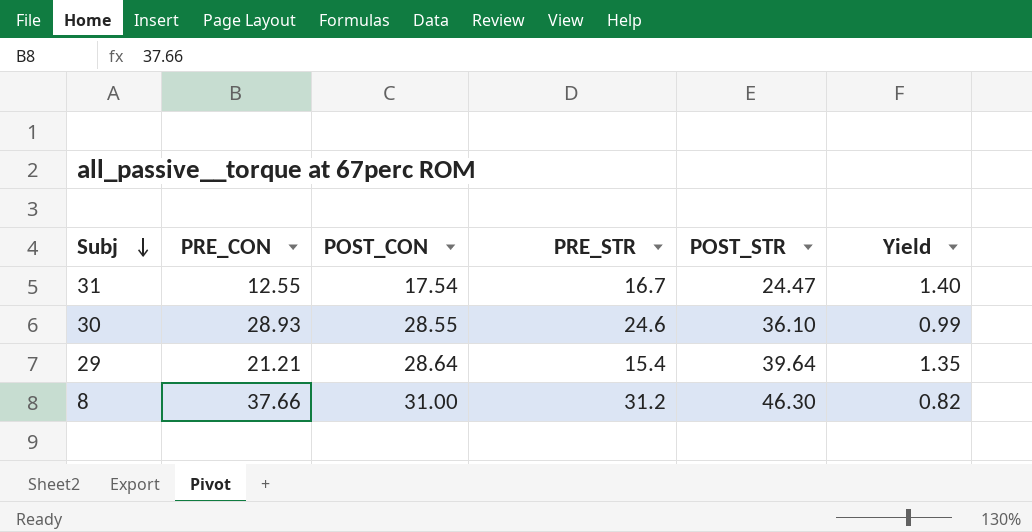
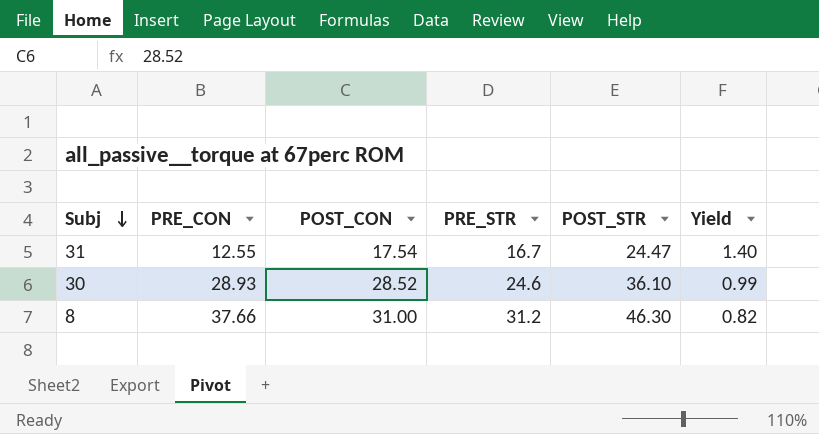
row 29: 21.21 | 28.64 | 15.4 | 39.64 | 1.35 -> none
30 | POST_CON: 28.55 -> 28.52

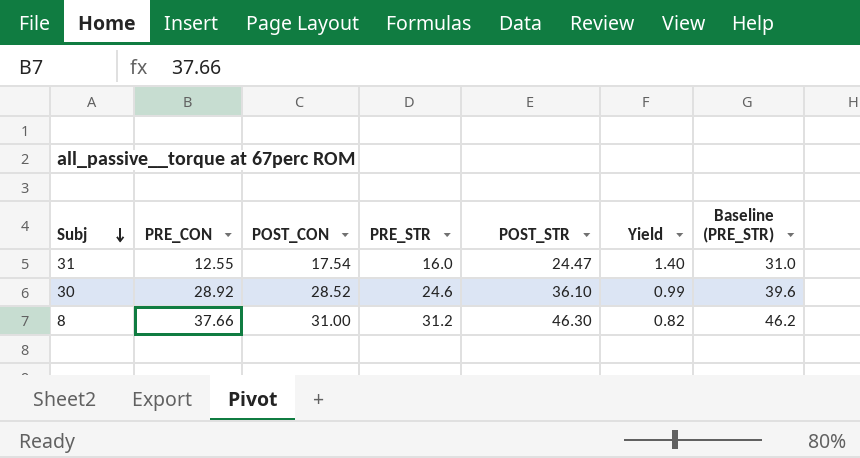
column Baseline (PRE_STR) | formula: none -> [PRE_STR] + 15
31 | PRE_STR: 16.7 -> 16.0
30 | PRE_CON: 28.93 -> 28.92

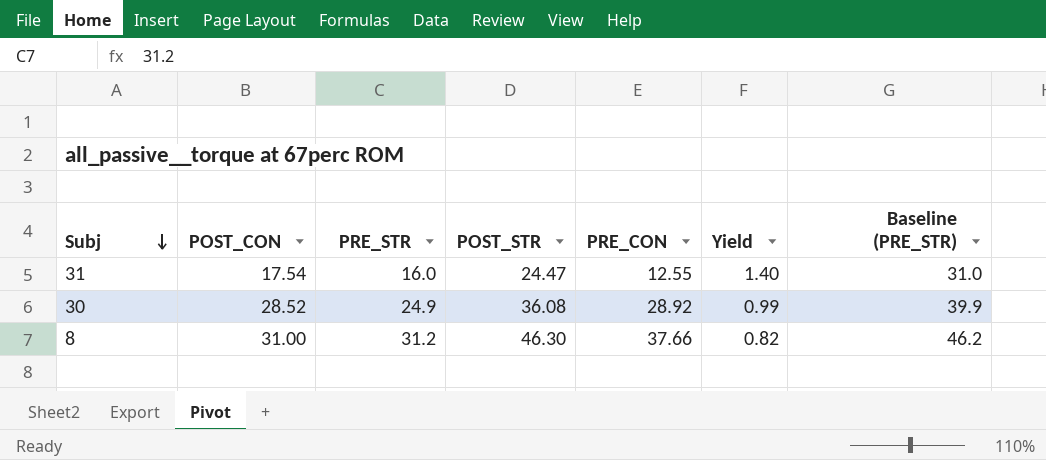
column PRE_CON | position: 2 -> 5
30 | PRE_STR: 24.6 -> 24.9
30 | POST_STR: 36.10 -> 36.08
30 | Baseline (PRE_STR): 39.6 -> 39.9

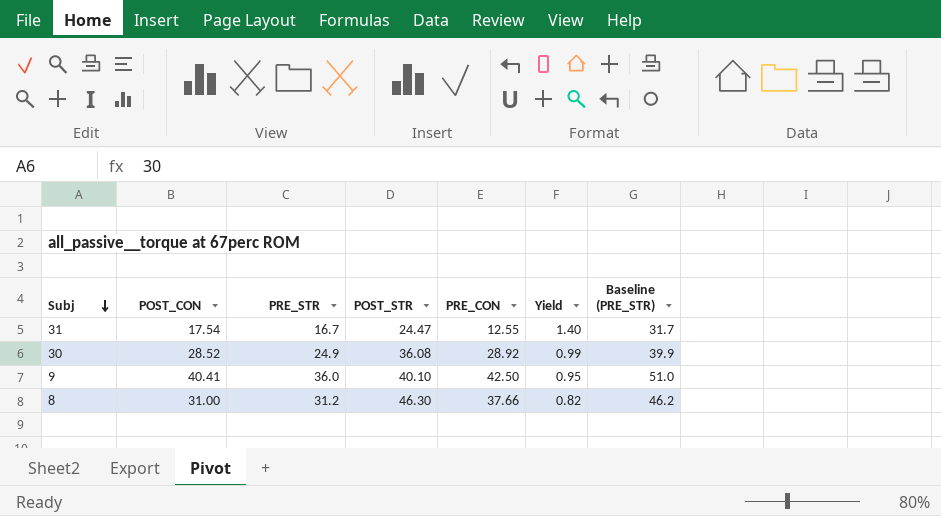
31 | PRE_STR: 16.0 -> 16.7
31 | Baseline (PRE_STR): 31.0 -> 31.7
row 9: none -> 40.41 | 36.0 | 40.10 | 42.50 | 0.95 | 51.0

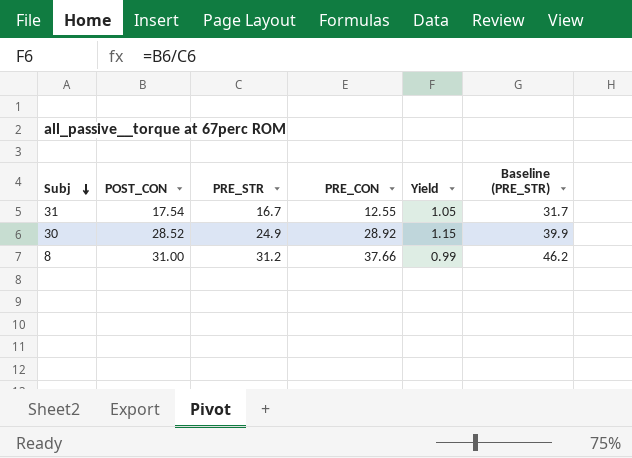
column POST_STR | position: 4 -> none
column Yield | formula: [POST_CON] / [PRE_CON] -> [POST_CON] / [PRE_STR]
row 9: 40.41 | 36.0 | 40.10 | 42.50 | 0.95 | 51.0 -> none

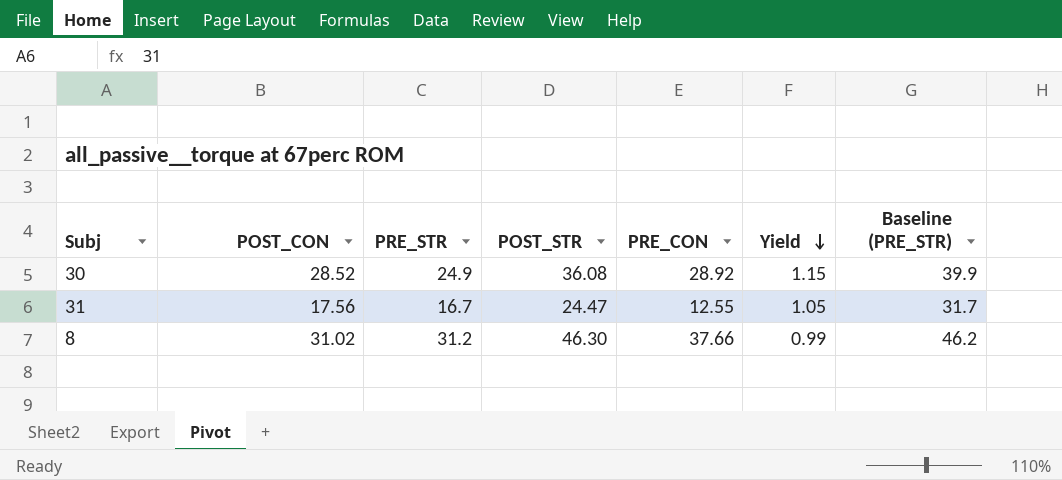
row order: Subj descending -> Yield descending
column POST_STR | position: none -> 4
31 | POST_CON: 17.54 -> 17.56
8 | POST_CON: 31.00 -> 31.02

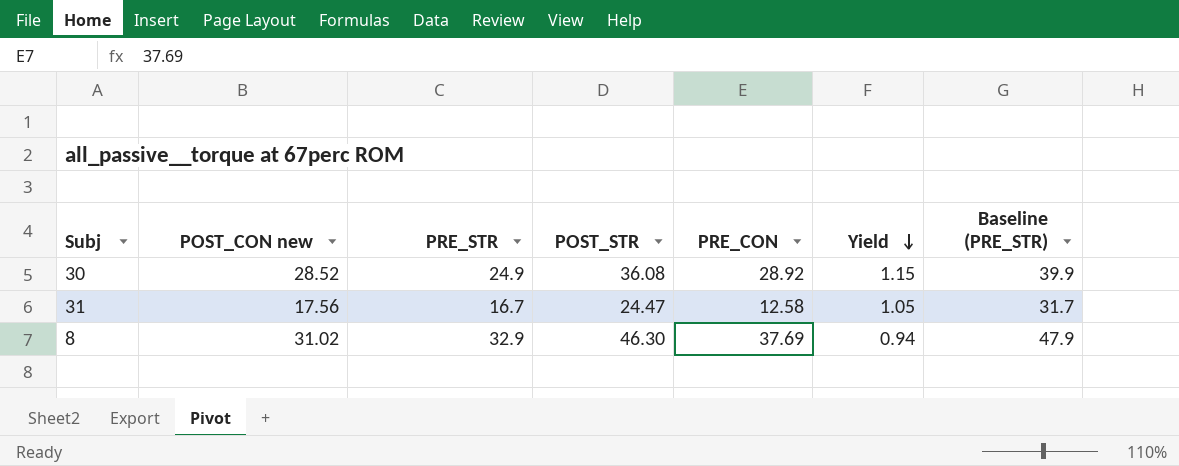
column name: POST_CON -> POST_CON new
31 | PRE_CON: 12.55 -> 12.58
8 | PRE_STR: 31.2 -> 32.9
8 | PRE_CON: 37.66 -> 37.69
8 | Yield: 0.99 -> 0.94
8 | Baseline (PRE_STR): 46.2 -> 47.9

